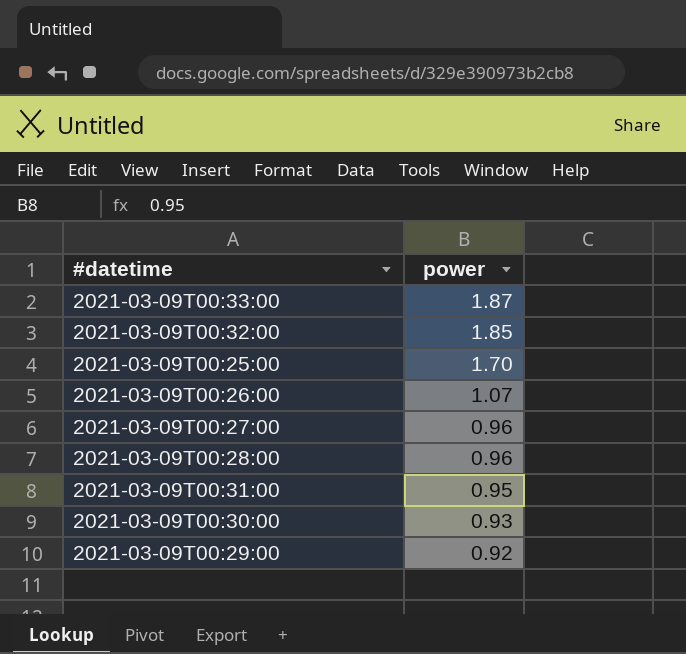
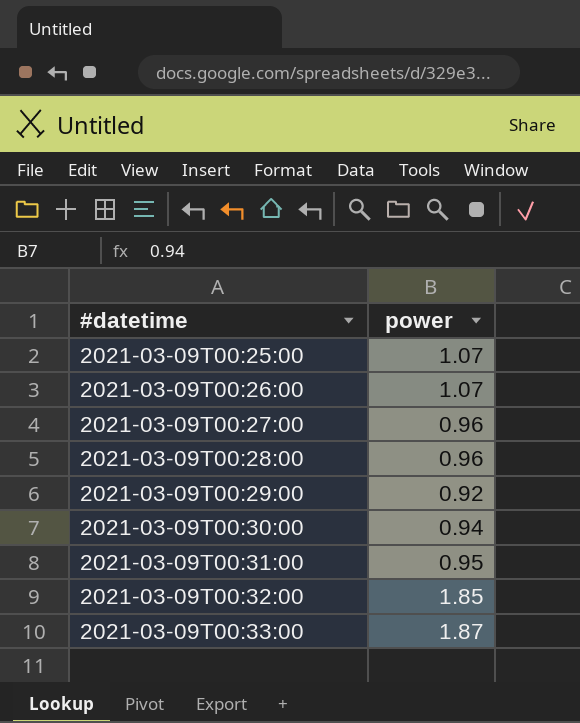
row order: power descending -> #datetime ascending
2021-03-09T00:25:00 | power: 1.70 -> 1.07
2021-03-09T00:30:00 | power: 0.93 -> 0.94

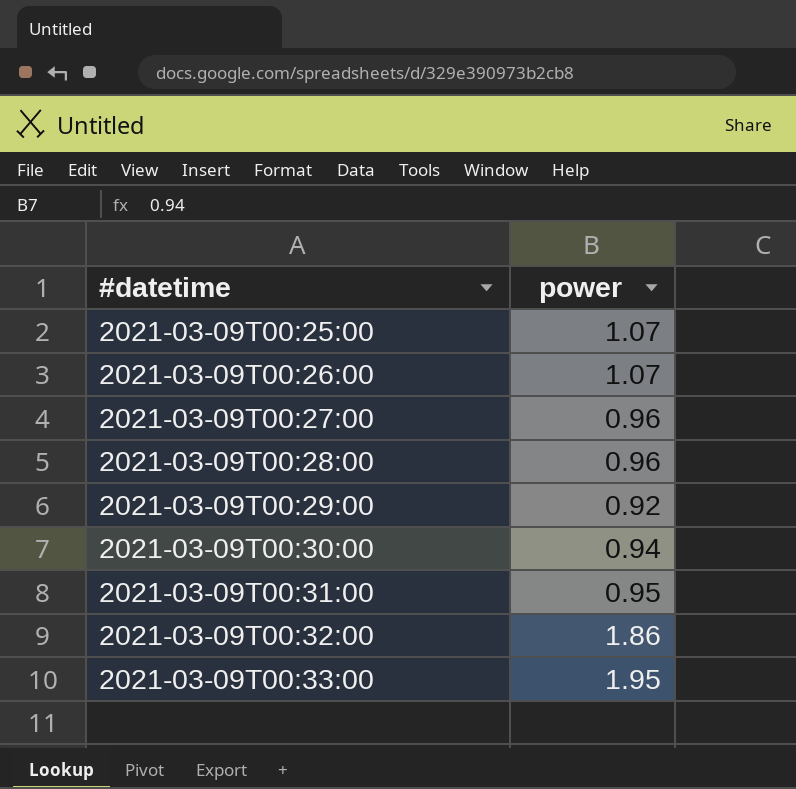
2021-03-09T00:32:00 | power: 1.85 -> 1.86
2021-03-09T00:33:00 | power: 1.87 -> 1.95

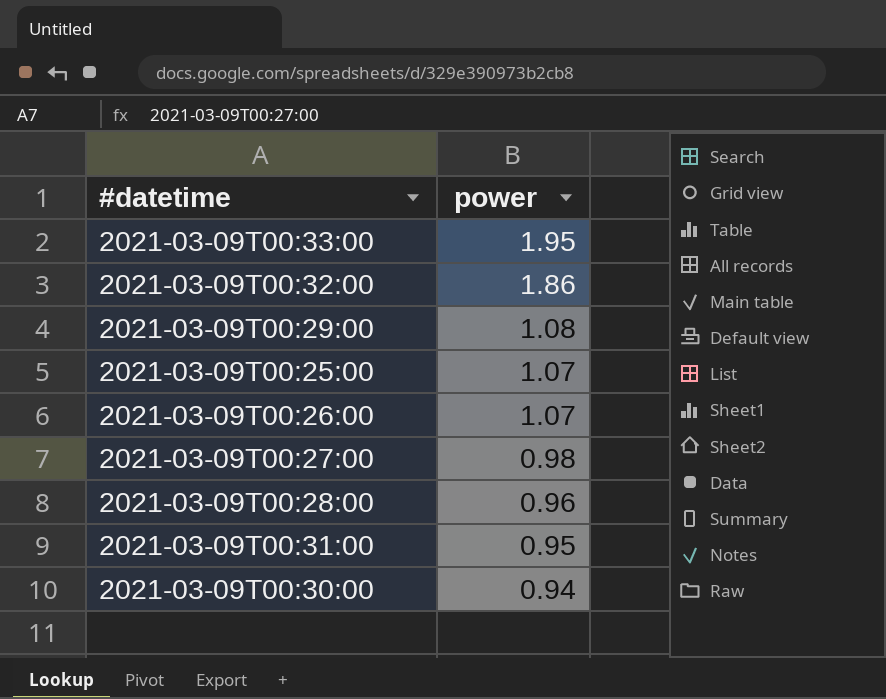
row order: #datetime ascending -> power descending
2021-03-09T00:29:00 | power: 0.92 -> 1.08
2021-03-09T00:27:00 | power: 0.96 -> 0.98

